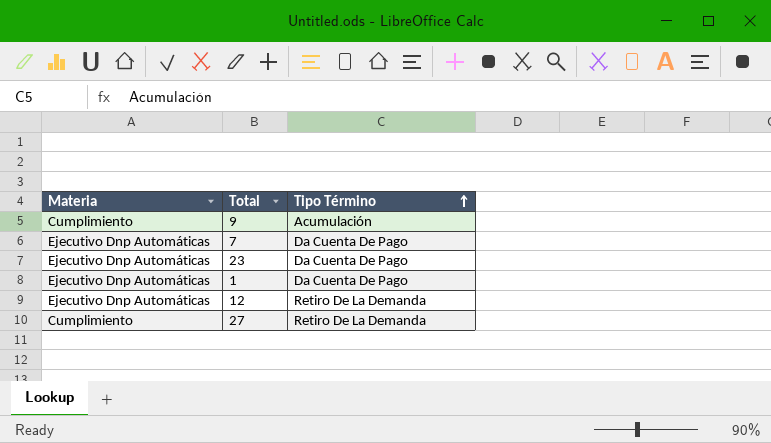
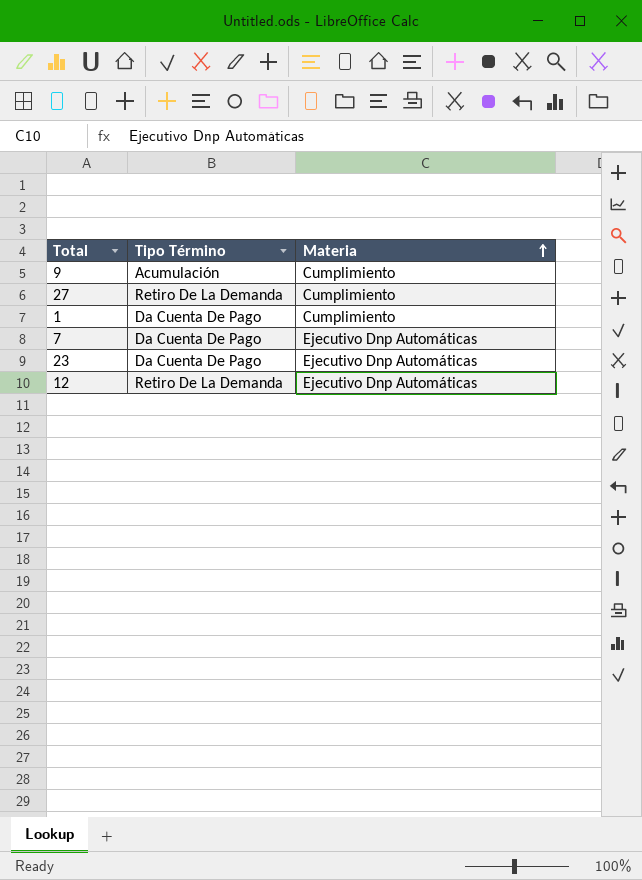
row order: Tipo Término ascending -> Materia ascending
column Materia | position: 1 -> 3
1 | Materia: Ejecutivo Dnp Automáticas -> Cumplimiento

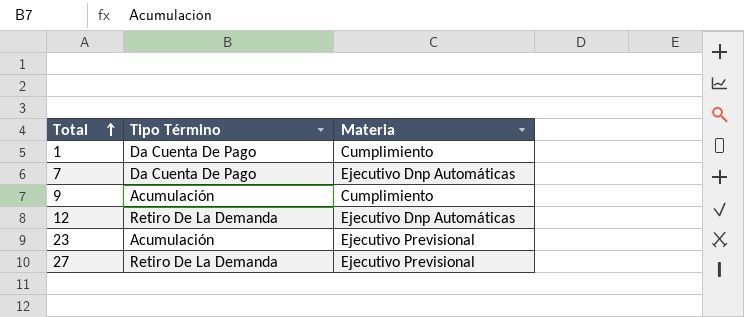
row order: Materia ascending -> Total ascending
23 | Tipo Término: Da Cuenta De Pago -> Acumulación
23 | Materia: Ejecutivo Dnp Automáticas -> Ejecutivo Previsional
27 | Materia: Cumplimiento -> Ejecutivo Previsional

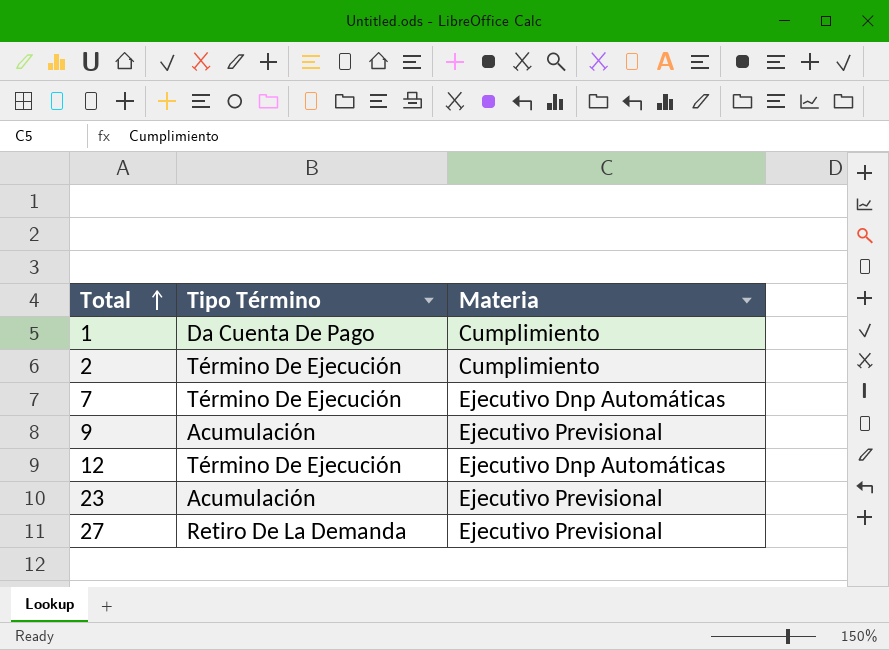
row 2: none -> Término De Ejecución | Cumplimiento
7 | Tipo Término: Da Cuenta De Pago -> Término De Ejecución
9 | Materia: Cumplimiento -> Ejecutivo Previsional
12 | Tipo Término: Retiro De La Demanda -> Término De Ejecución

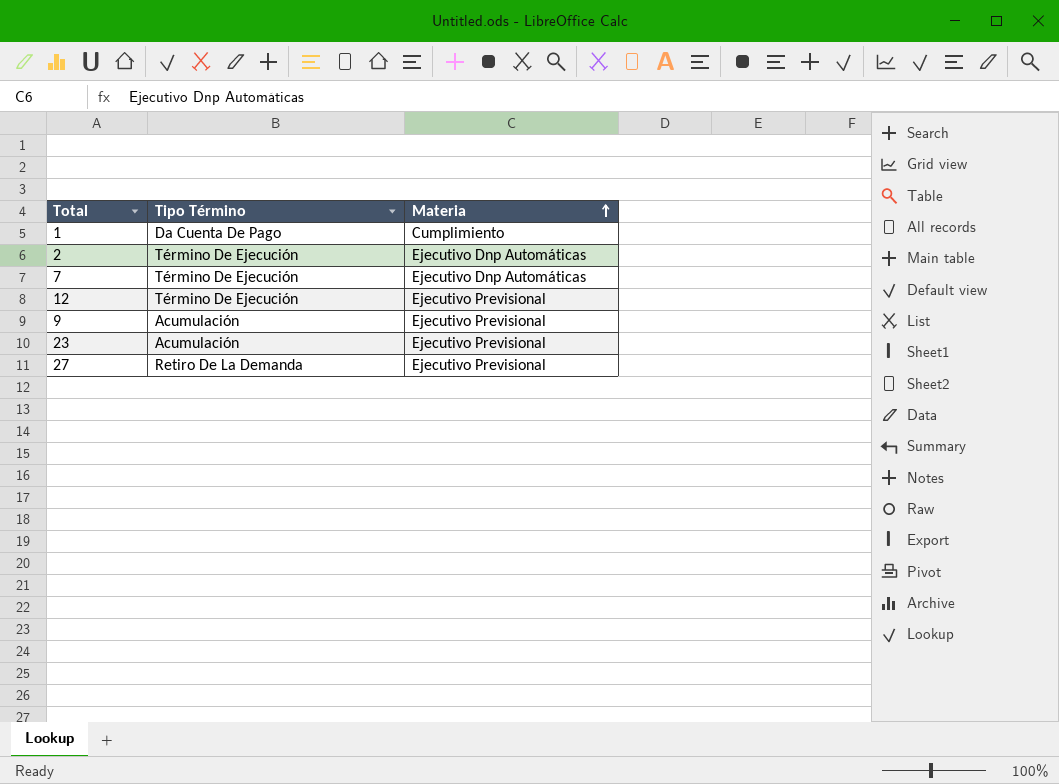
row order: Total ascending -> Materia ascending
2 | Materia: Cumplimiento -> Ejecutivo Dnp Automáticas
12 | Materia: Ejecutivo Dnp Automáticas -> Ejecutivo Previsional

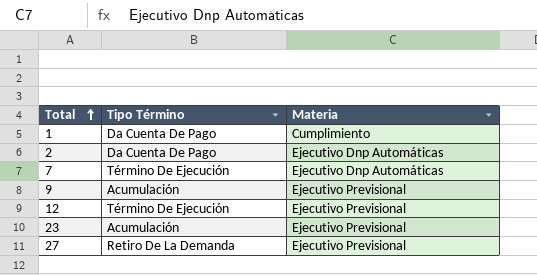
row order: Materia ascending -> Total ascending
2 | Tipo Término: Término De Ejecución -> Da Cuenta De Pago

